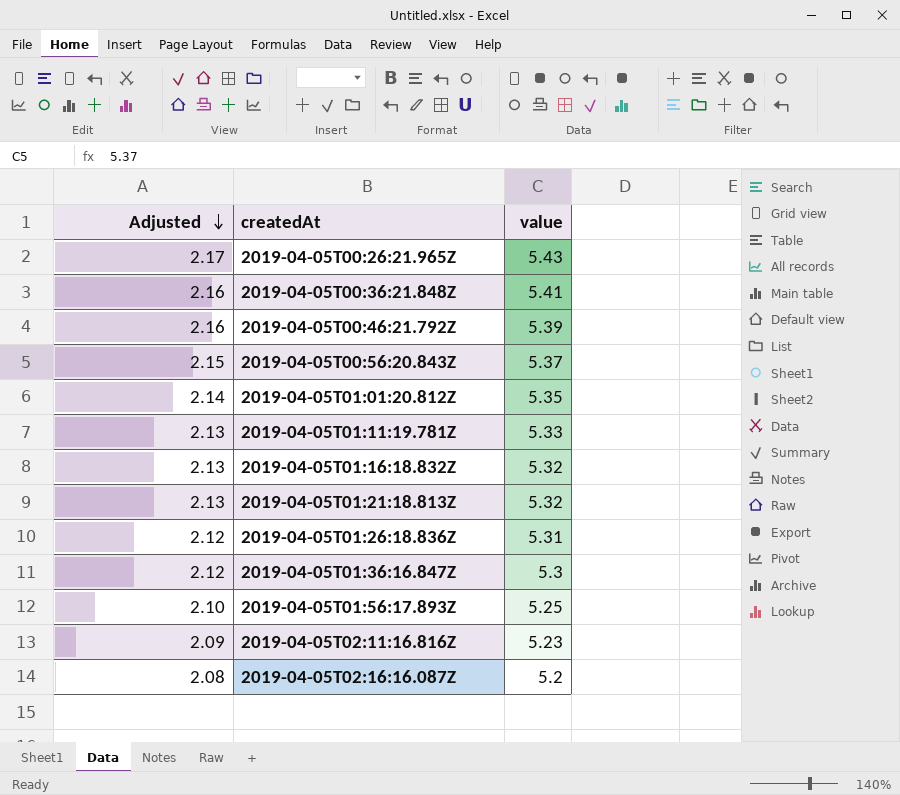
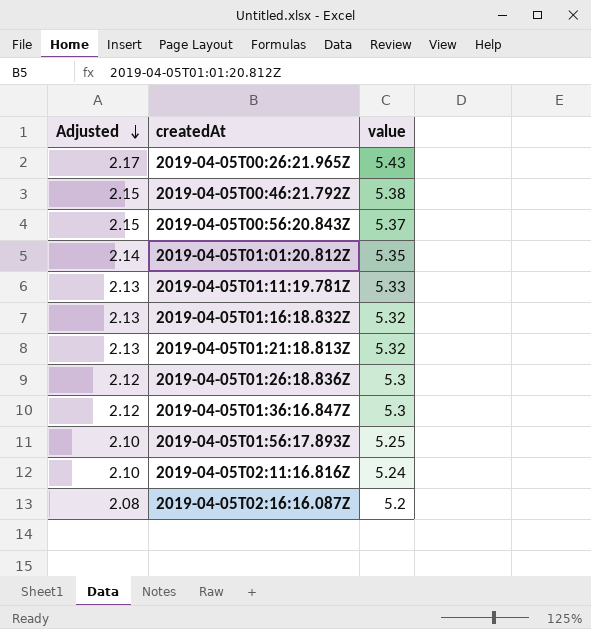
row 2019-04-05T00:36:21.848Z: 2.16 | 5.41 -> none
2019-04-05T00:46:21.792Z | Adjusted: 2.16 -> 2.15
2019-04-05T00:46:21.792Z | value: 5.39 -> 5.38
2019-04-05T01:26:18.836Z | value: 5.31 -> 5.3
2019-04-05T02:11:16.816Z | Adjusted: 2.09 -> 2.10
2019-04-05T02:11:16.816Z | value: 5.23 -> 5.24

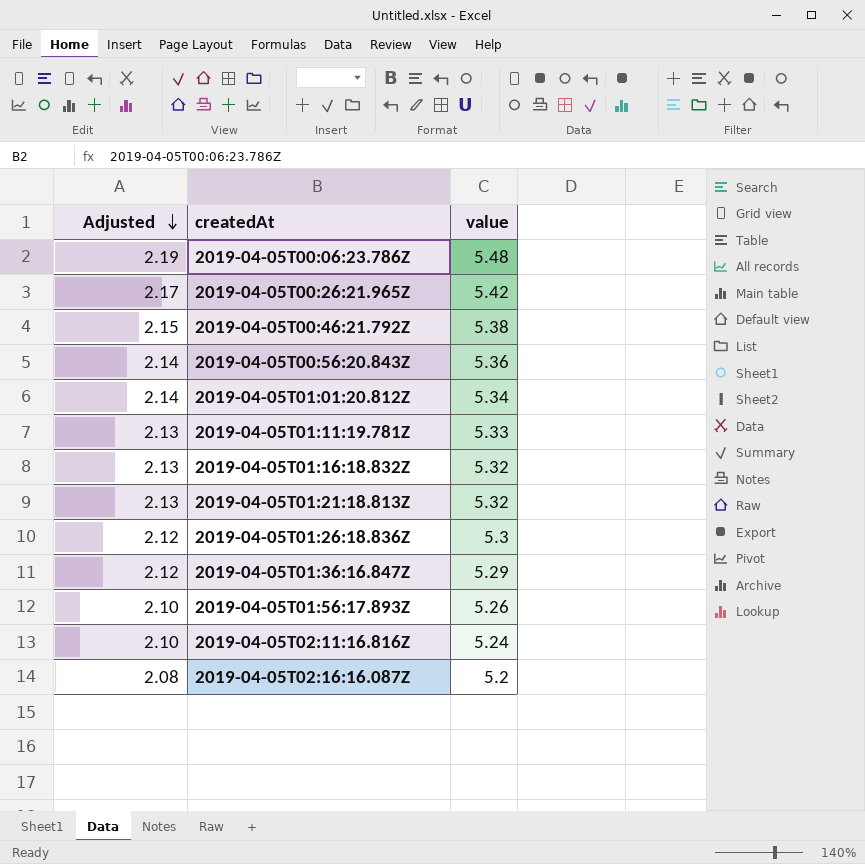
row 2019-04-05T00:06:23.786Z: none -> 2.19 | 5.48
2019-04-05T00:26:21.965Z | value: 5.43 -> 5.42
2019-04-05T00:56:20.843Z | Adjusted: 2.15 -> 2.14
2019-04-05T00:56:20.843Z | value: 5.37 -> 5.36
2019-04-05T01:01:20.812Z | value: 5.35 -> 5.34
2019-04-05T01:36:16.847Z | value: 5.3 -> 5.29
2019-04-05T01:56:17.893Z | value: 5.25 -> 5.26

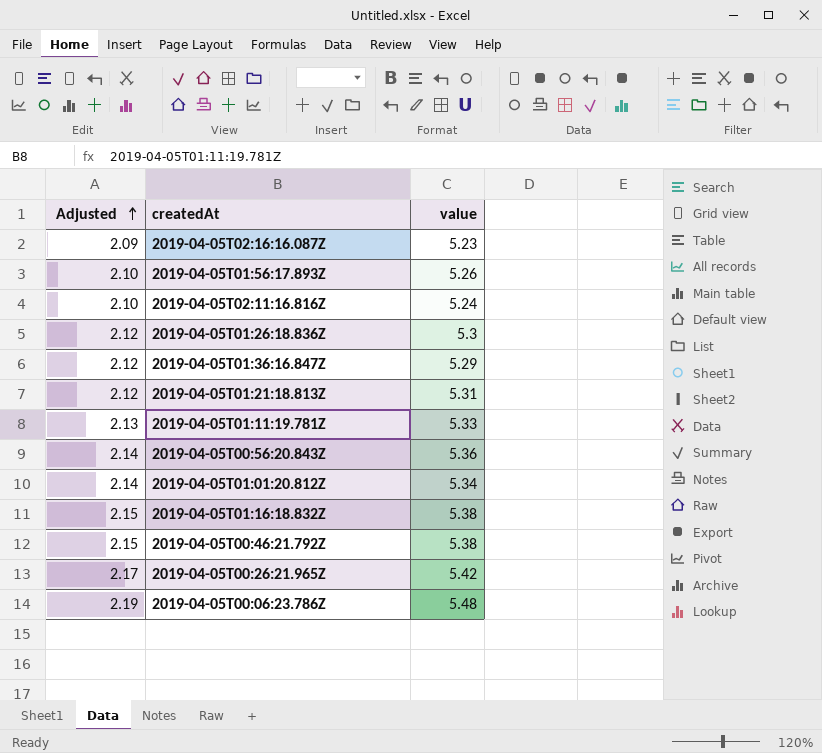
row order: Adjusted descending -> Adjusted ascending
2019-04-05T02:16:16.087Z | Adjusted: 2.08 -> 2.09
2019-04-05T02:16:16.087Z | value: 5.2 -> 5.23
2019-04-05T01:21:18.813Z | Adjusted: 2.13 -> 2.12
2019-04-05T01:21:18.813Z | value: 5.32 -> 5.31
2019-04-05T01:16:18.832Z | Adjusted: 2.13 -> 2.15
2019-04-05T01:16:18.832Z | value: 5.32 -> 5.38

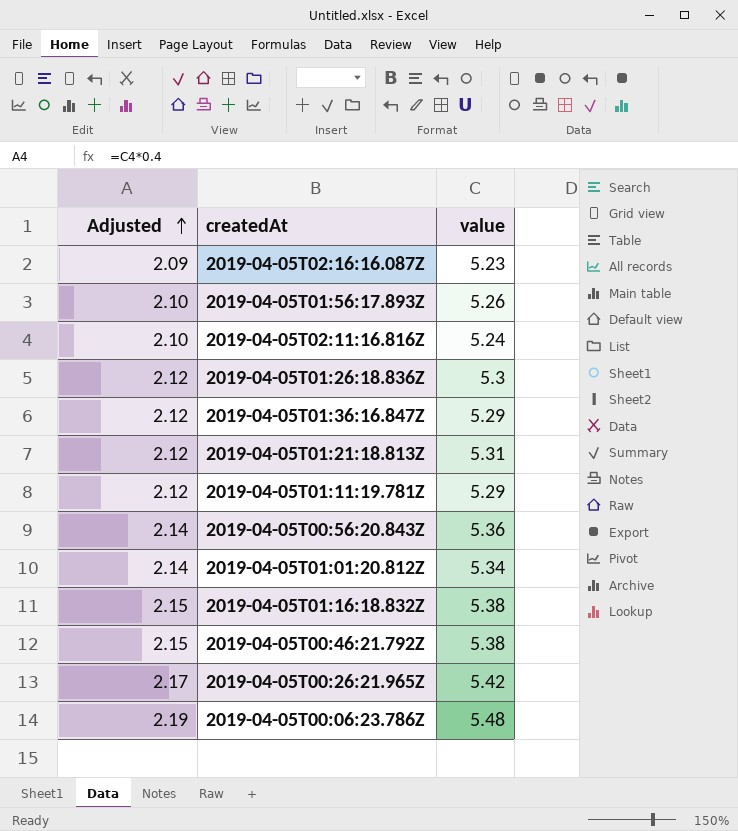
2019-04-05T01:11:19.781Z | Adjusted: 2.13 -> 2.12
2019-04-05T01:11:19.781Z | value: 5.33 -> 5.29

